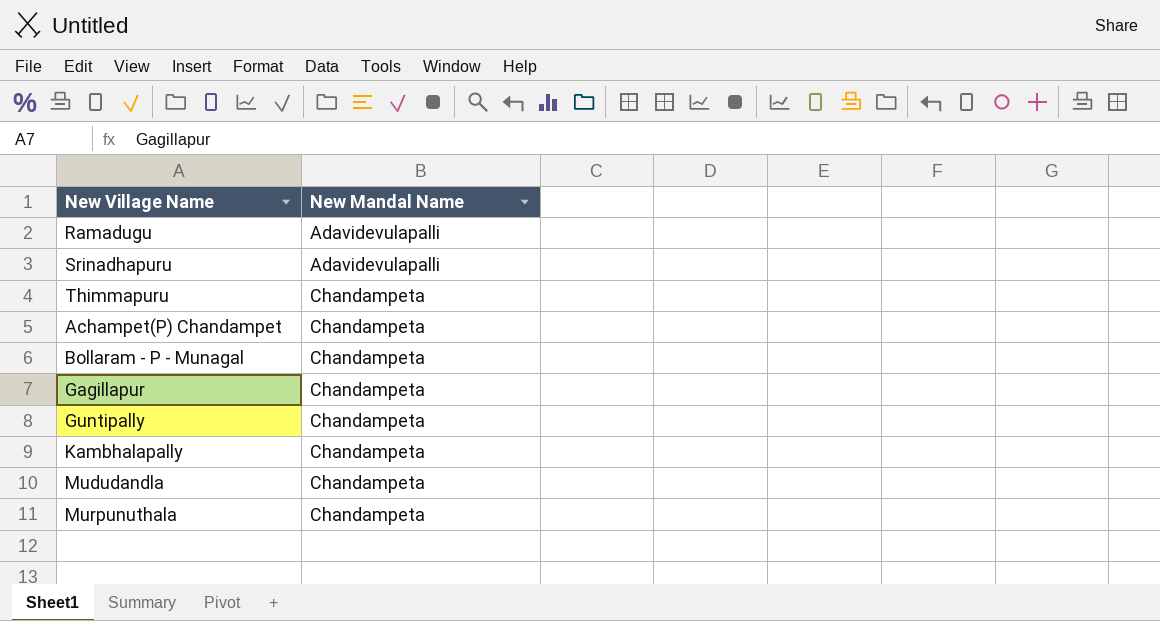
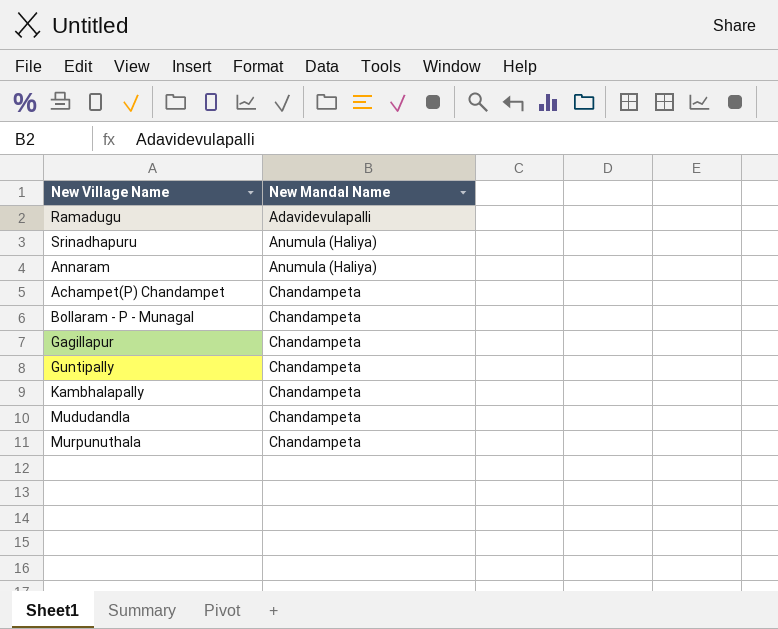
row Thimmapuru: Chandampeta -> none
Srinadhapuru | New Mandal Name: Adavidevulapalli -> Anumula (Haliya)
row Annaram: none -> Anumula (Haliya)

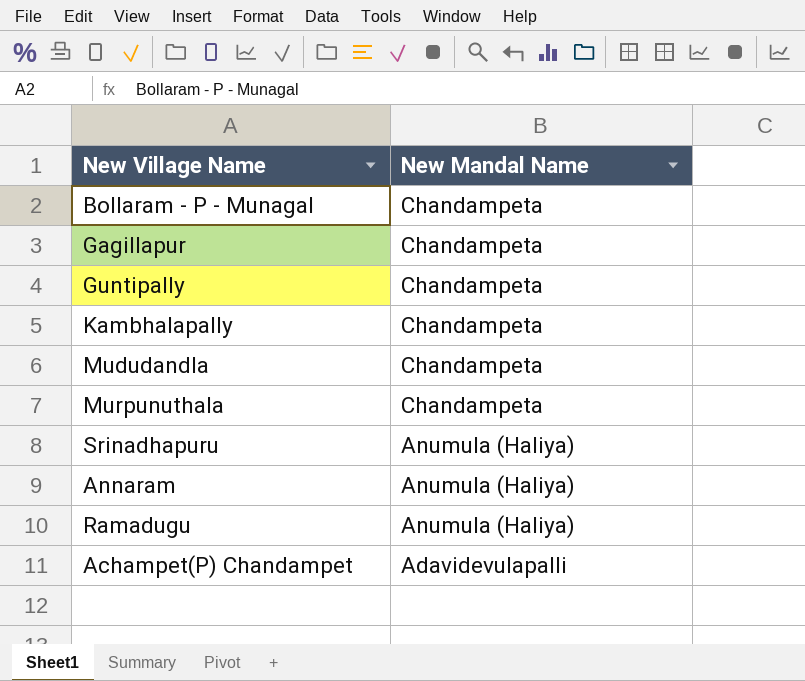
row order: New Mandal Name ascending -> New Mandal Name descending
Ramadugu | New Mandal Name: Adavidevulapalli -> Anumula (Haliya)
Achampet(P) Chandampet | New Mandal Name: Chandampeta -> Adavidevulapalli

